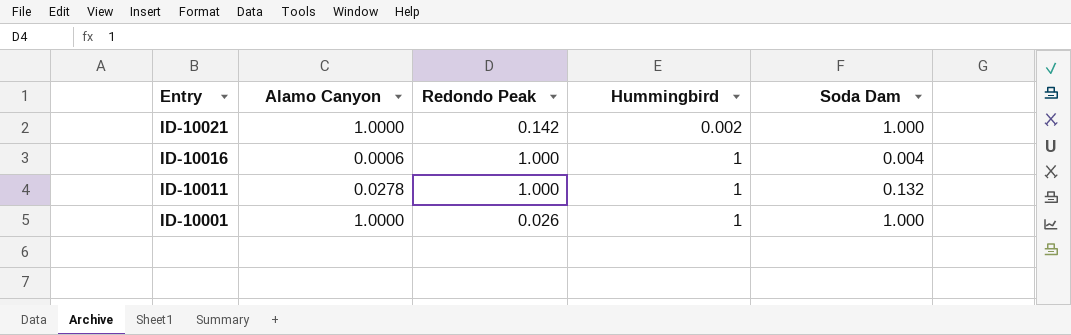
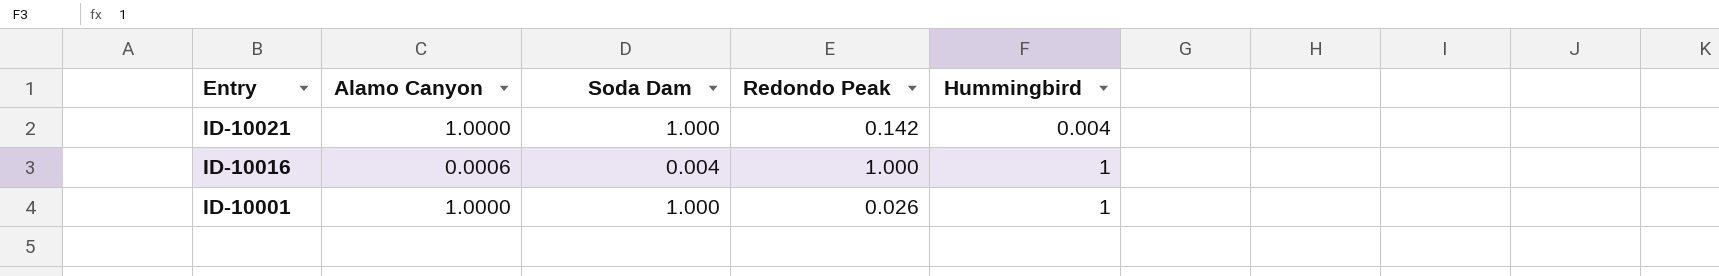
column Soda Dam | position: 5 -> 3
row ID-10011: 0.0278 | 1.000 | 1 | 0.132 -> none
ID-10021 | Hummingbird: 0.002 -> 0.004

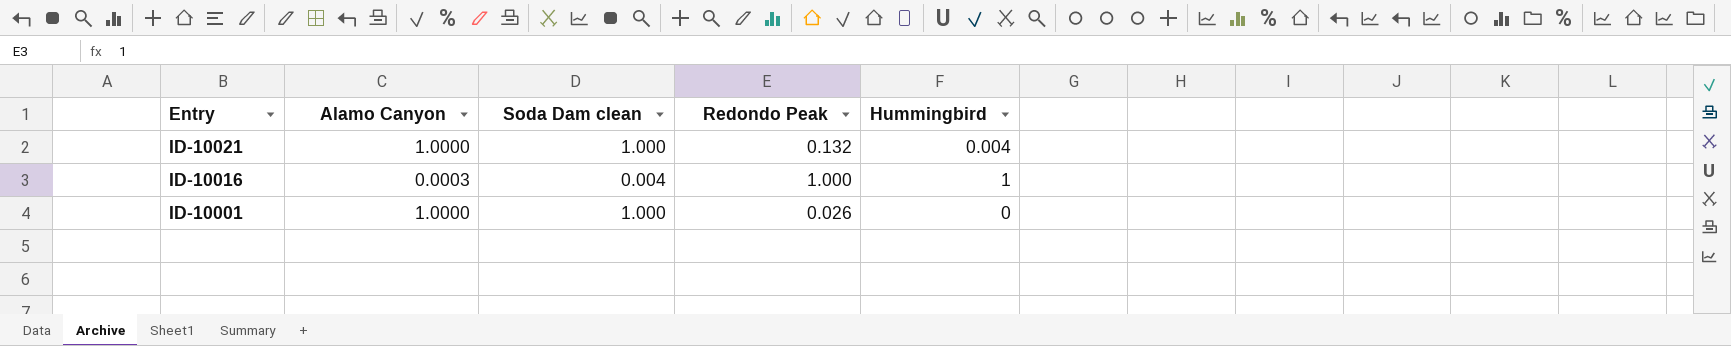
column name: Soda Dam -> Soda Dam clean
ID-10021 | Redondo Peak: 0.142 -> 0.132
ID-10016 | Alamo Canyon: 0.0006 -> 0.0003
ID-10001 | Hummingbird: 1 -> 0

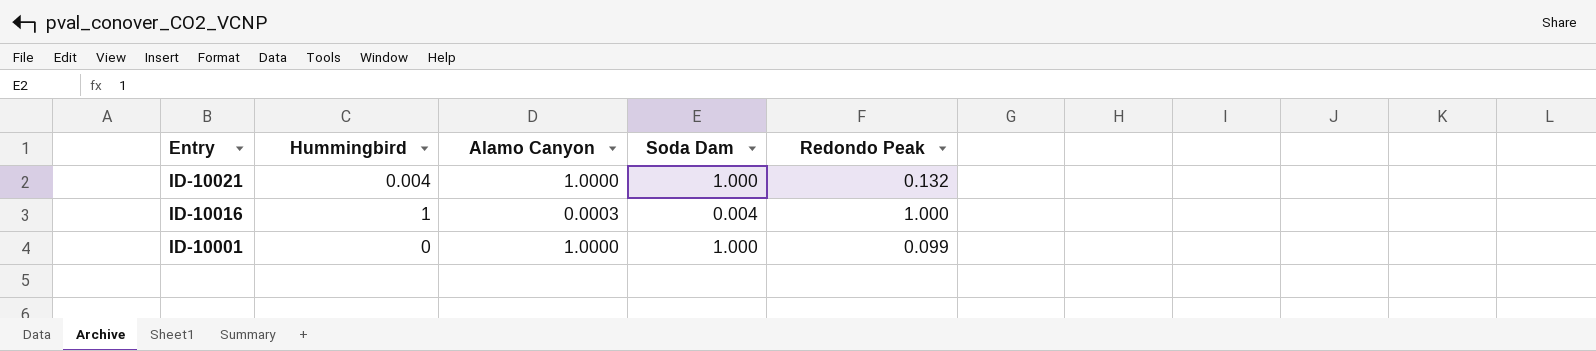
column Hummingbird | position: 5 -> 2
column name: Soda Dam clean -> Soda Dam
ID-10001 | Redondo Peak: 0.026 -> 0.099

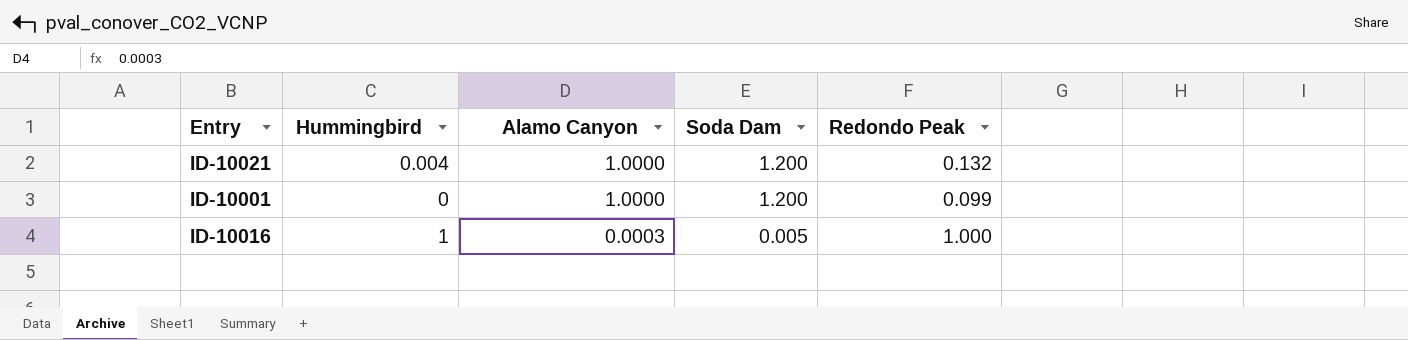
row order: Entry descending -> Alamo Canyon descending
ID-10021 | Soda Dam: 1.000 -> 1.200
ID-10001 | Soda Dam: 1.000 -> 1.200
ID-10016 | Soda Dam: 0.004 -> 0.005

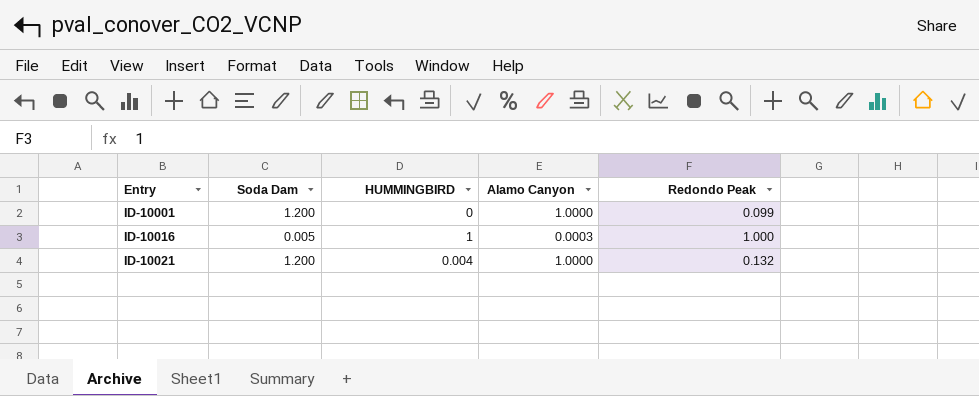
row order: Alamo Canyon descending -> Entry ascending
column Soda Dam | position: 4 -> 2
column name: Hummingbird -> HUMMINGBIRD

